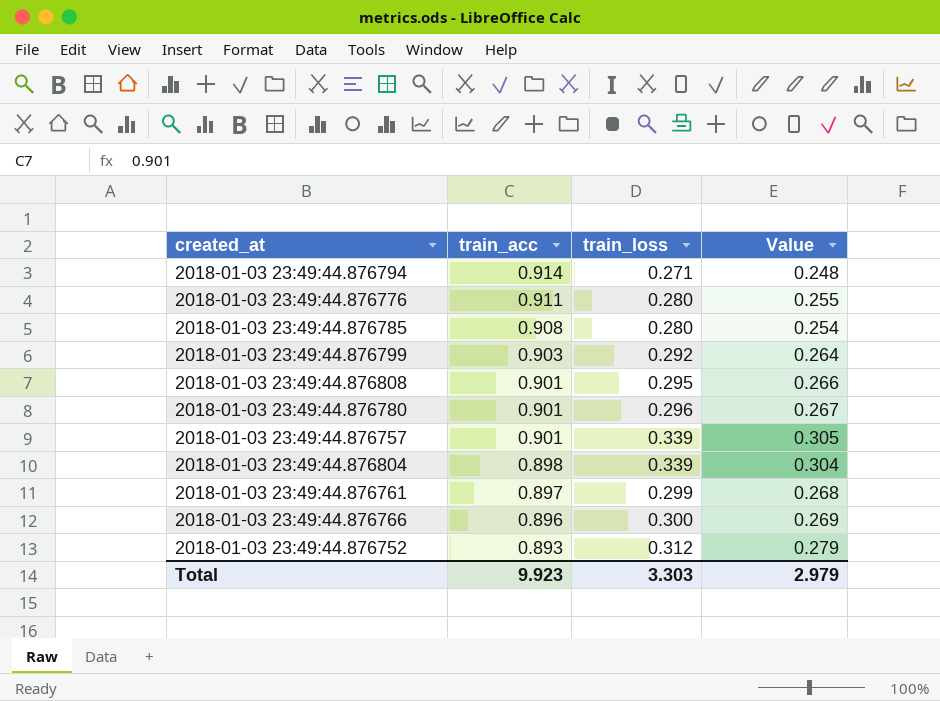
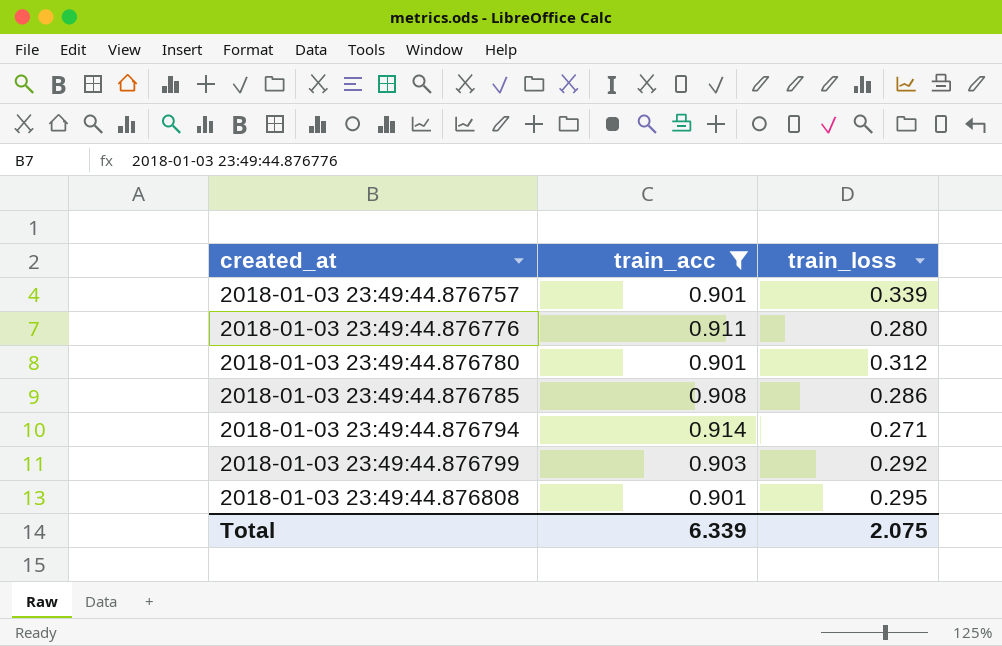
filter: none -> train_acc >= 0.901
row order: train_acc descending -> created_at ascending
column Value | formula: [train_acc] * [train_loss] -> none
2018-01-03 23:49:44.876780 | train_loss: 0.296 -> 0.312
2018-01-03 23:49:44.876785 | train_loss: 0.280 -> 0.286
Total | train_acc: 9.923 -> 6.339
Total | train_loss: 3.303 -> 2.075

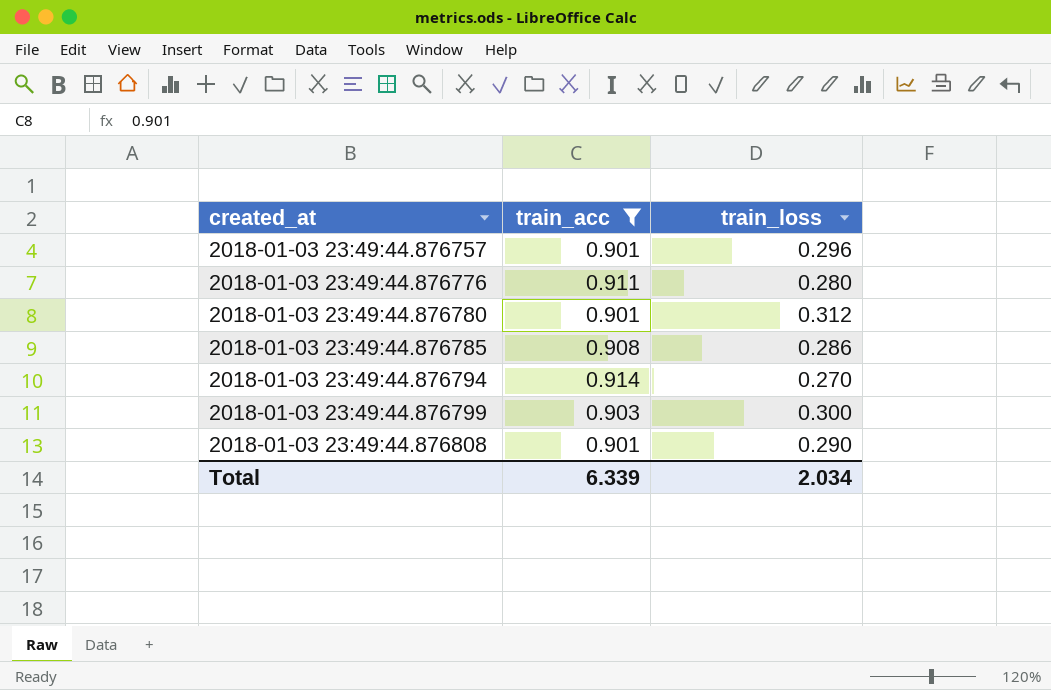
2018-01-03 23:49:44.876757 | train_loss: 0.339 -> 0.296
2018-01-03 23:49:44.876794 | train_loss: 0.271 -> 0.270
2018-01-03 23:49:44.876799 | train_loss: 0.292 -> 0.300
2018-01-03 23:49:44.876808 | train_loss: 0.295 -> 0.290
Total | train_loss: 2.075 -> 2.034

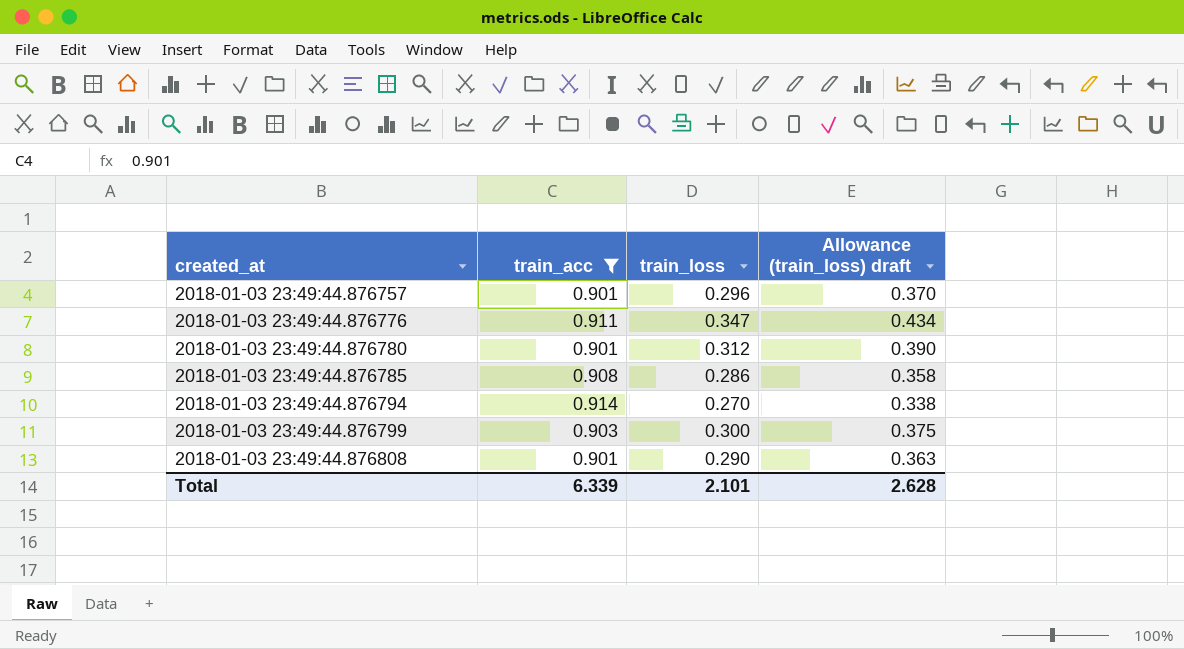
column Allowance (train_loss) draft | formula: none -> [train_loss] * 1.25
2018-01-03 23:49:44.876776 | train_loss: 0.280 -> 0.347
Total | train_loss: 2.034 -> 2.101

